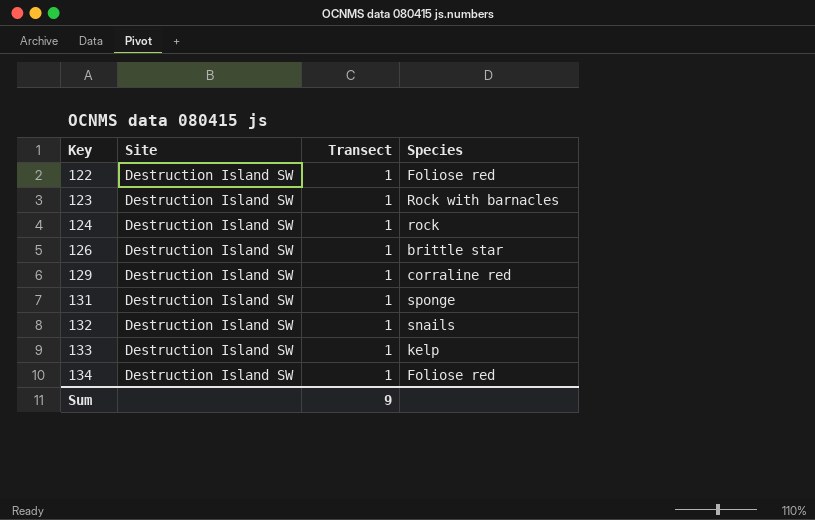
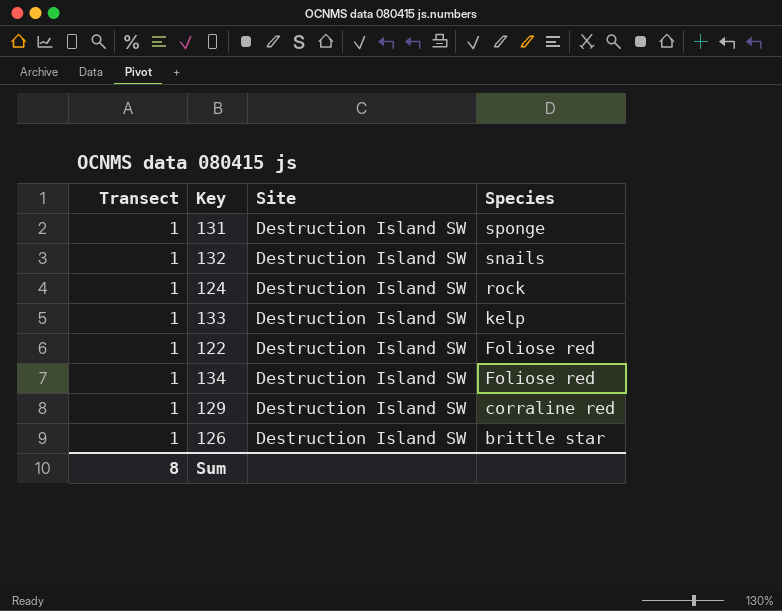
row order: Key ascending -> Species descending
column Transect | position: 3 -> 1
row 123: Destruction Island SW | 1 | Rock with barnacles -> none
Sum | Transect: 9 -> 8

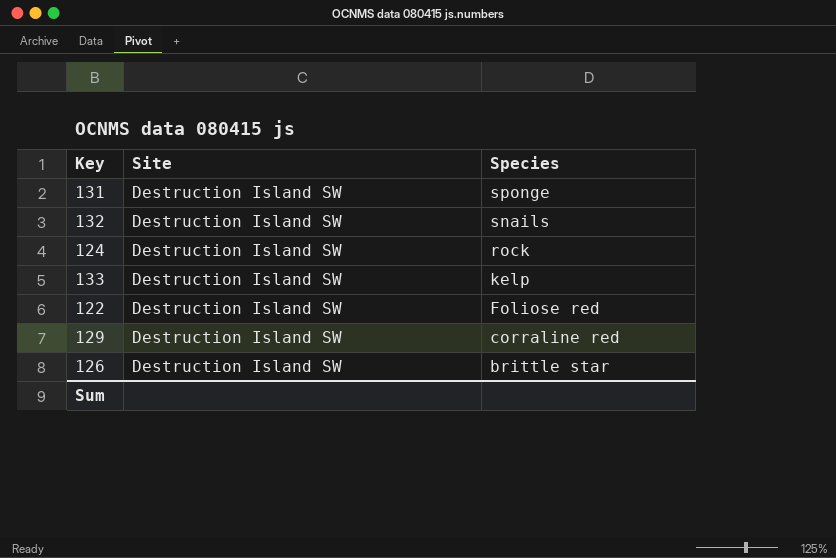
column Transect | position: 1 -> none
row 134: 1 | Destruction Island SW | Foliose red -> none

